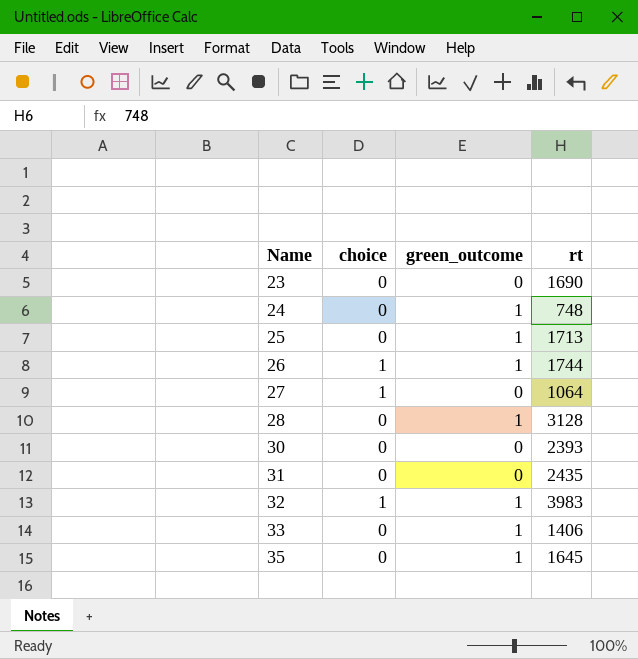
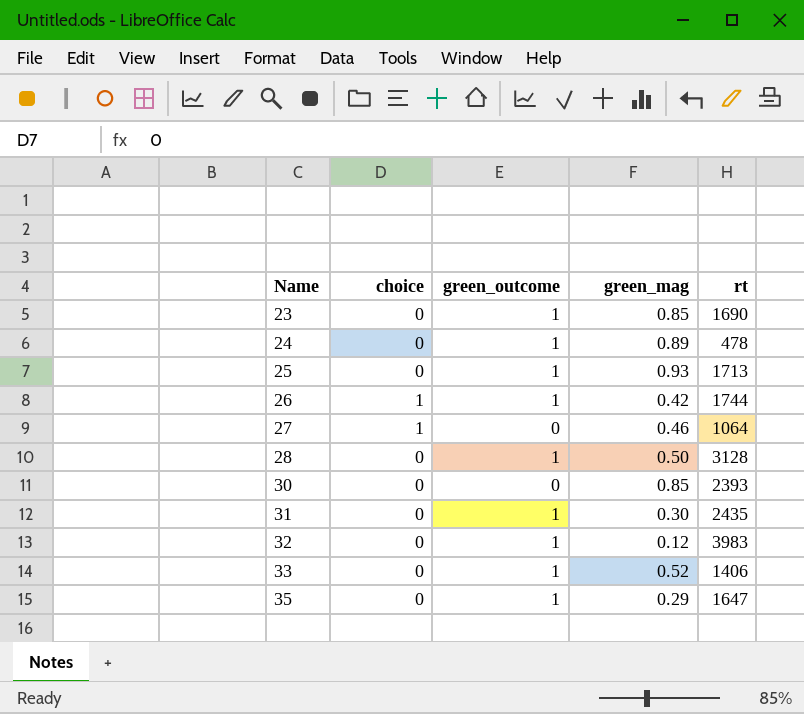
column green_mag | position: none -> 4
23 | green_outcome: 0 -> 1
24 | rt: 748 -> 478
31 | green_outcome: 0 -> 1
32 | choice: 1 -> 0
35 | rt: 1645 -> 1647

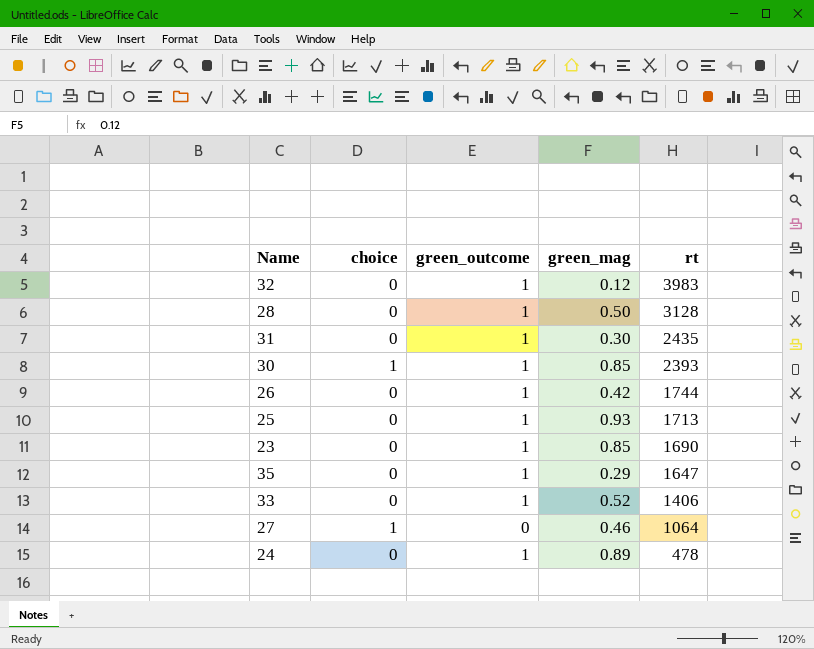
row order: Name ascending -> rt descending
30 | choice: 0 -> 1
30 | green_outcome: 0 -> 1
26 | choice: 1 -> 0

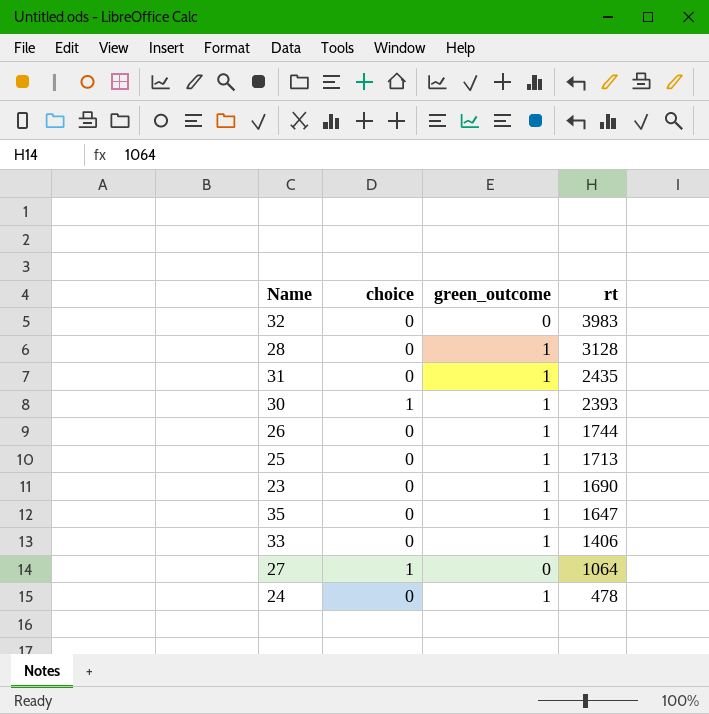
column green_mag | position: 4 -> none
32 | green_outcome: 1 -> 0

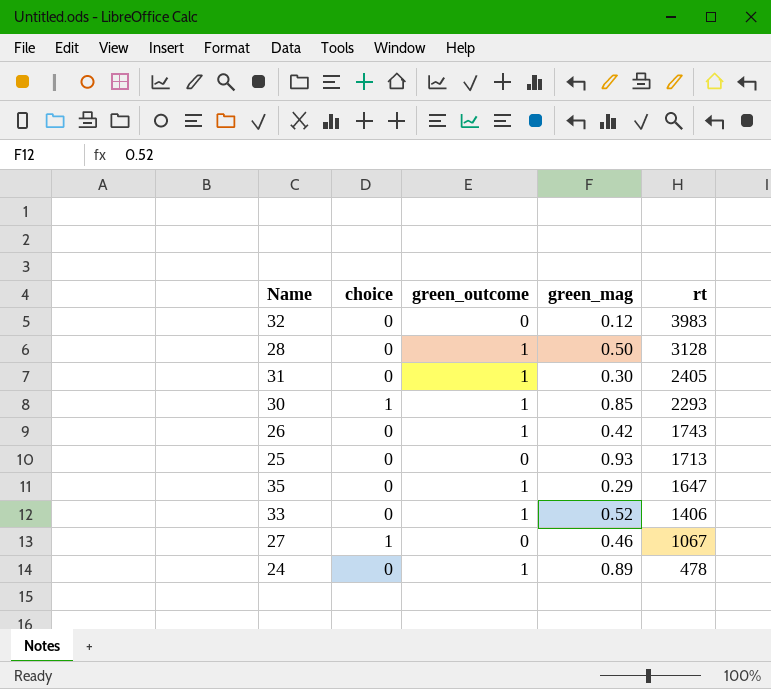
column green_mag | position: none -> 4
row 23: 0 | 1 | 1690 -> none
31 | rt: 2435 -> 2405
30 | rt: 2393 -> 2293
26 | rt: 1744 -> 1743
25 | green_outcome: 1 -> 0
27 | rt: 1064 -> 1067

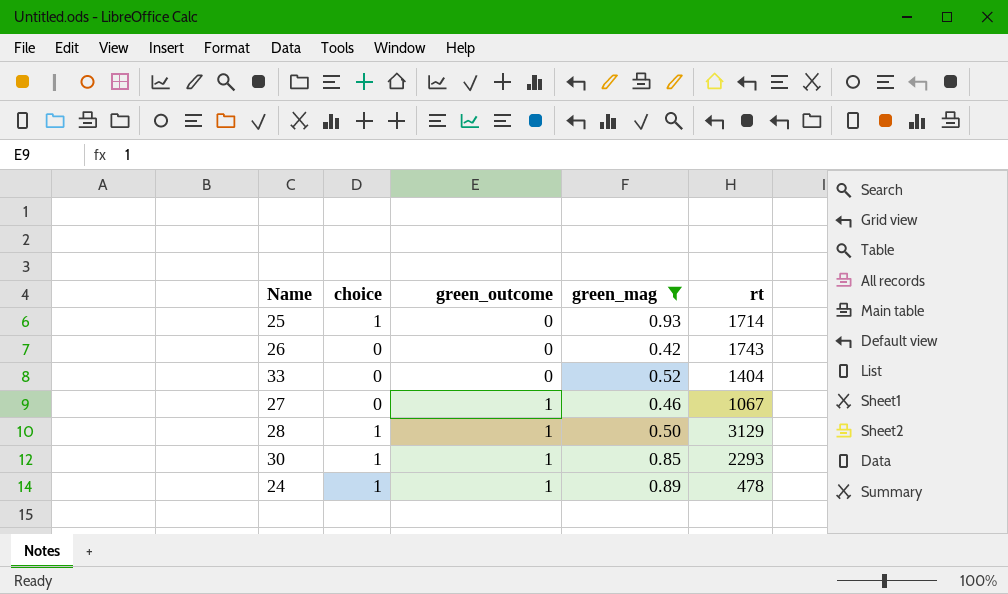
filter: none -> green_mag >= 0.42
row order: rt descending -> green_outcome ascending
25 | choice: 0 -> 1
25 | rt: 1713 -> 1714
26 | green_outcome: 1 -> 0
33 | green_outcome: 1 -> 0
33 | rt: 1406 -> 1404
27 | choice: 1 -> 0
27 | green_outcome: 0 -> 1
28 | choice: 0 -> 1
28 | rt: 3128 -> 3129
24 | choice: 0 -> 1

